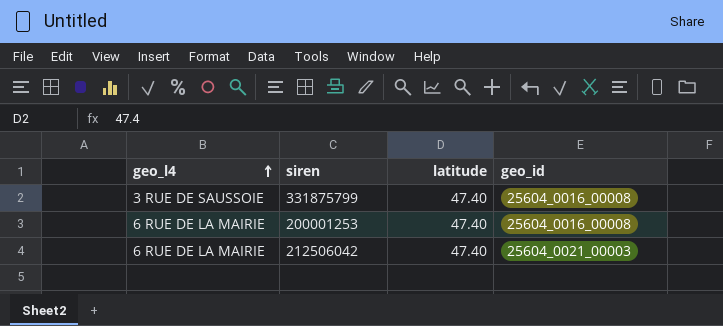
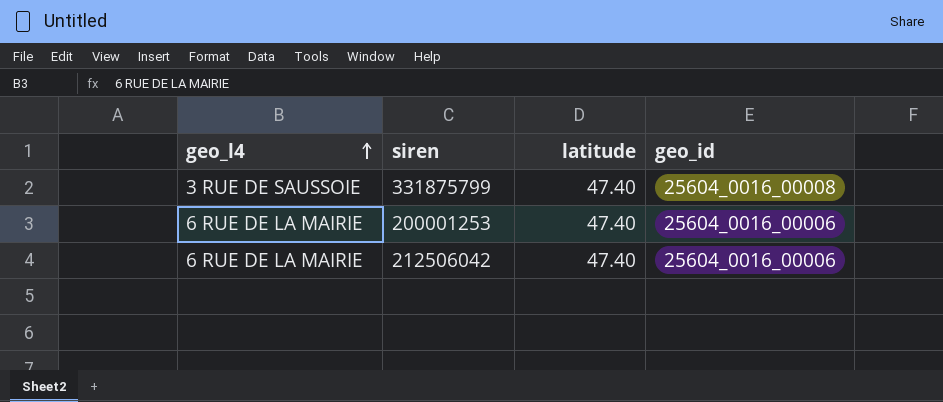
200001253 | geo_id: 25604_0016_00008 -> 25604_0016_00006
212506042 | geo_id: 25604_0021_00003 -> 25604_0016_00006

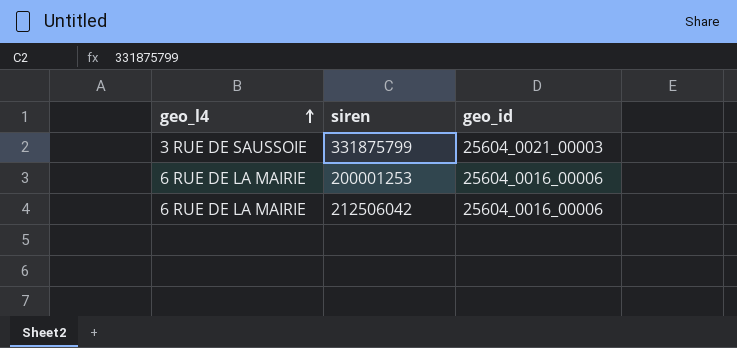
column latitude | position: 3 -> none
331875799 | geo_id: 25604_0016_00008 -> 25604_0021_00003

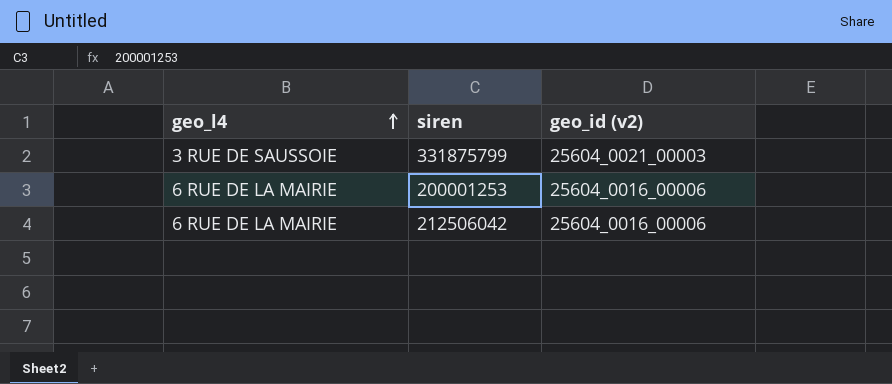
column name: geo_id -> geo_id (v2)

